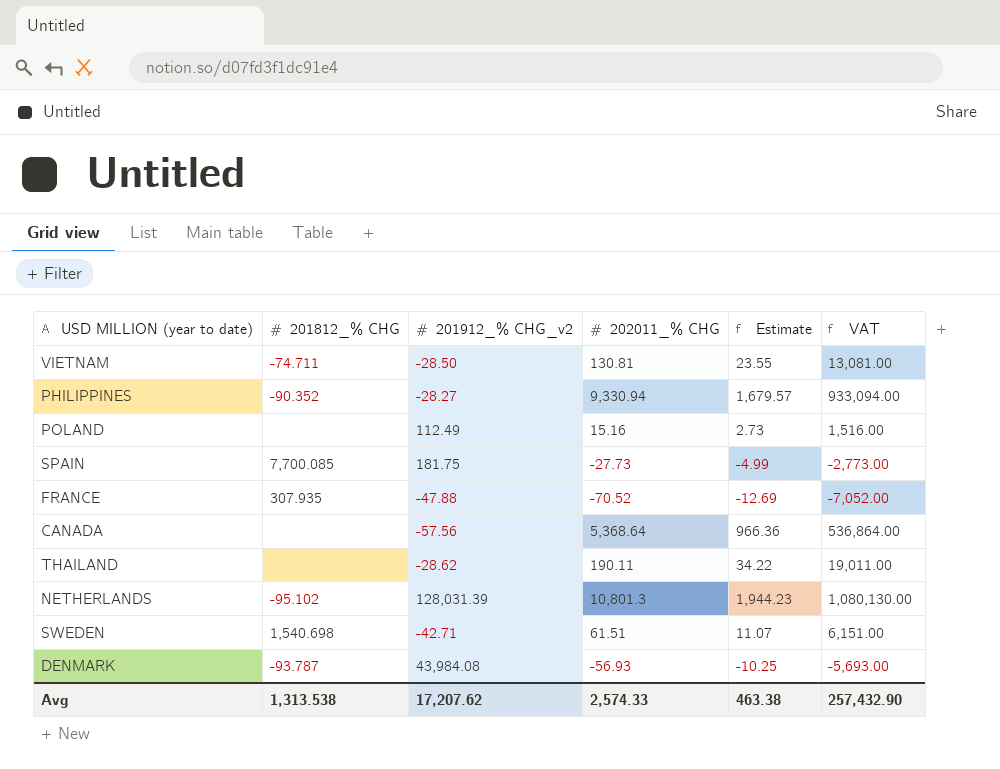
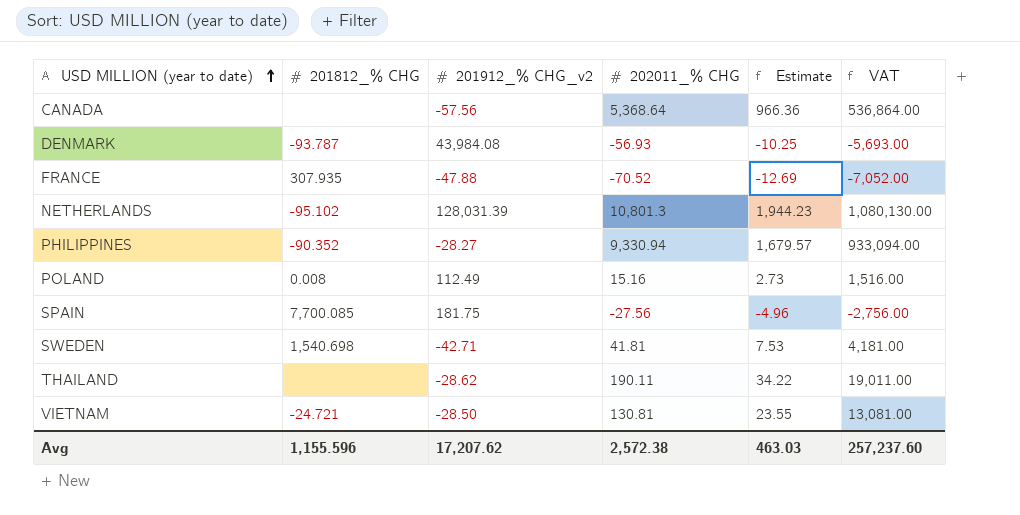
row order: none -> USD MILLION (year to date) ascending
POLAND | 201812_% CHG: none -> 0.008
SPAIN | 202011_% CHG: -27.73 -> -27.56
SPAIN | Estimate: -4.99 -> -4.96
SPAIN | VAT: -2,773.00 -> -2,756.00
SWEDEN | 202011_% CHG: 61.51 -> 41.81
SWEDEN | Estimate: 11.07 -> 7.53
SWEDEN | VAT: 6,151.00 -> 4,181.00
VIETNAM | 201812_% CHG: -74.711 -> -24.721
Avg | 201812_% CHG: 1,313.538 -> 1,155.596
Avg | 202011_% CHG: 2,574.33 -> 2,572.38
Avg | Estimate: 463.38 -> 463.03
Avg | VAT: 257,432.90 -> 257,237.60

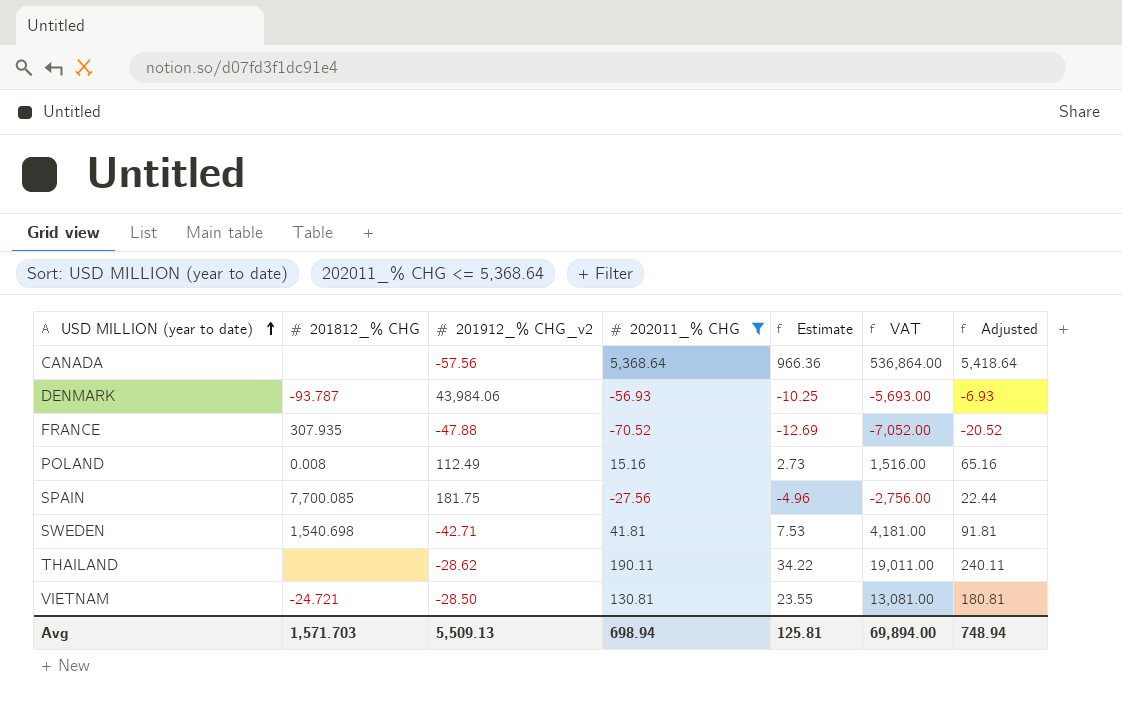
filter: none -> 202011_% CHG <= 5,368.64
column Adjusted | formula: none -> [202011_% CHG] + 50
DENMARK | 201912_% CHG_v2: 43,984.08 -> 43,984.06
Avg | 201812_% CHG: 1,155.596 -> 1,571.703
Avg | 201912_% CHG_v2: 17,207.62 -> 5,509.13
Avg | 202011_% CHG: 2,572.38 -> 698.94
Avg | Estimate: 463.03 -> 125.81
Avg | VAT: 257,237.60 -> 69,894.00

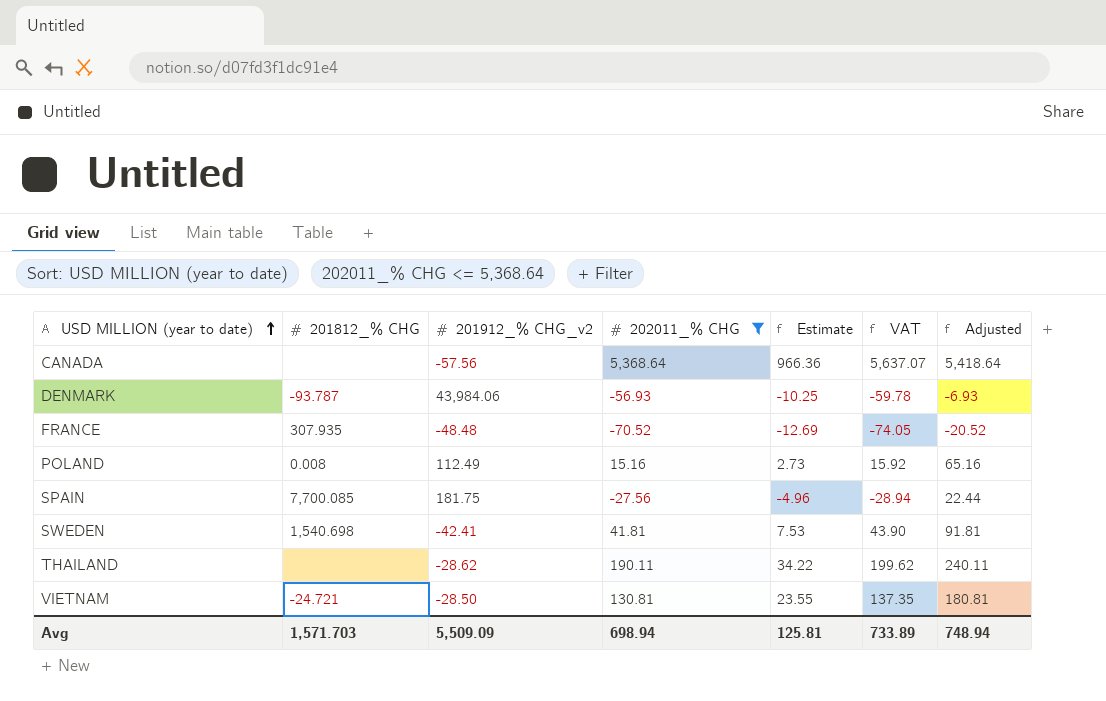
column VAT | formula: [202011_% CHG] * 100 -> [202011_% CHG] * 1.05
FRANCE | 201912_% CHG_v2: -47.88 -> -48.48
SWEDEN | 201912_% CHG_v2: -42.71 -> -42.41
Avg | 201912_% CHG_v2: 5,509.13 -> 5,509.09
Avg | VAT: 69,894.00 -> 733.89

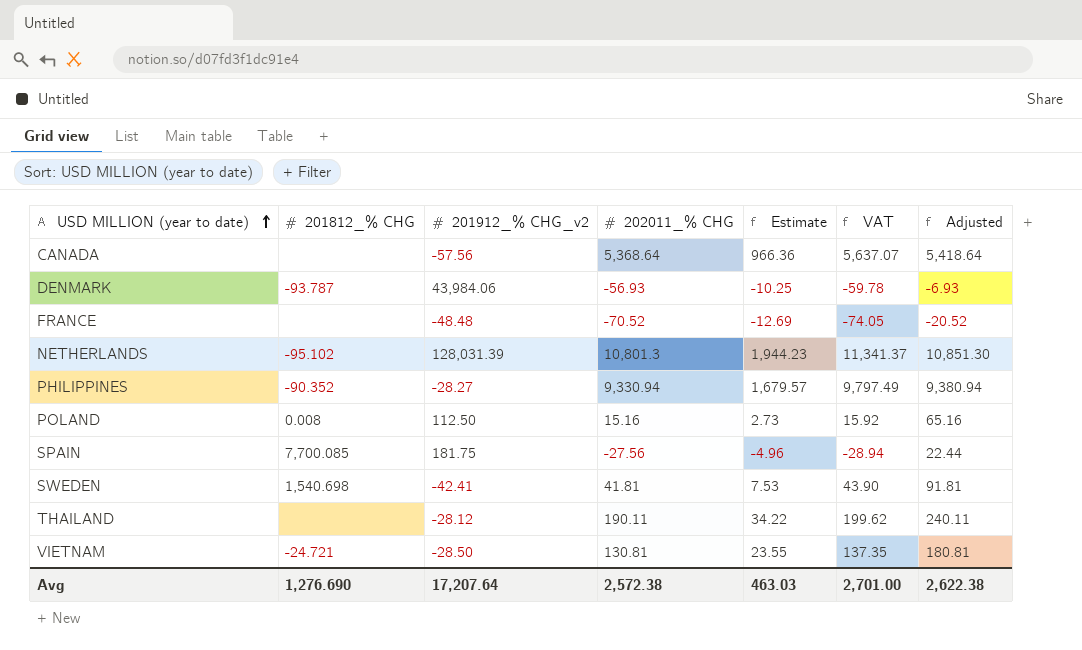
filter: 202011_% CHG <= 5,368.64 -> none
FRANCE | 201812_% CHG: 307.935 -> none
POLAND | 201912_% CHG_v2: 112.49 -> 112.50
THAILAND | 201912_% CHG_v2: -28.62 -> -28.12
Avg | 201812_% CHG: 1,571.703 -> 1,276.690
Avg | 201912_% CHG_v2: 5,509.09 -> 17,207.64
Avg | 202011_% CHG: 698.94 -> 2,572.38
Avg | Estimate: 125.81 -> 463.03
Avg | VAT: 733.89 -> 2,701.00
Avg | Adjusted: 748.94 -> 2,622.38

